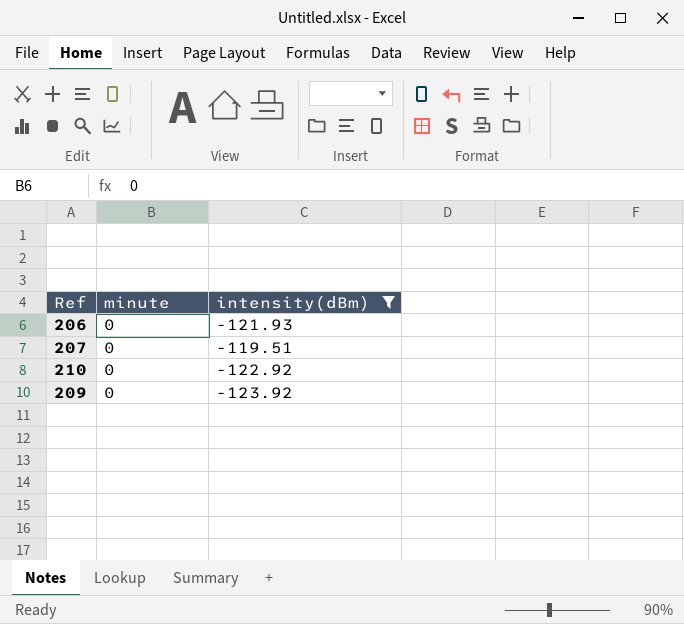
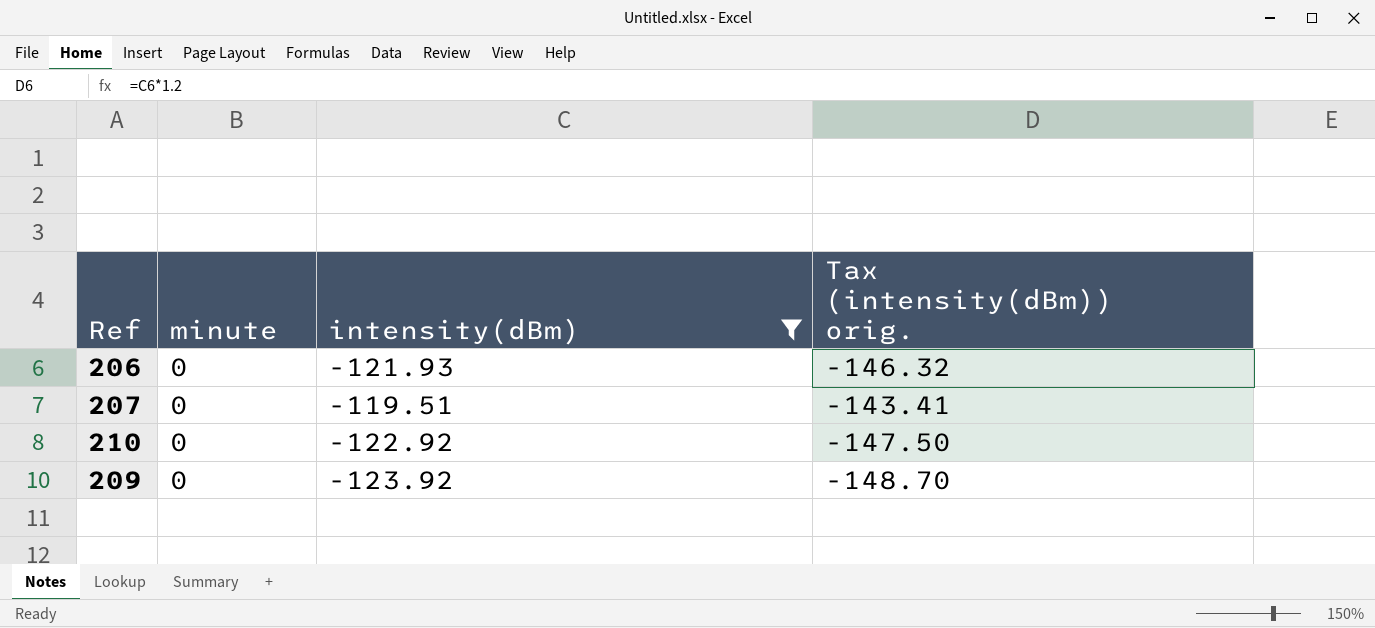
column Tax (intensity(dBm)) orig. | formula: none -> [intensity(dBm)] * 1.2

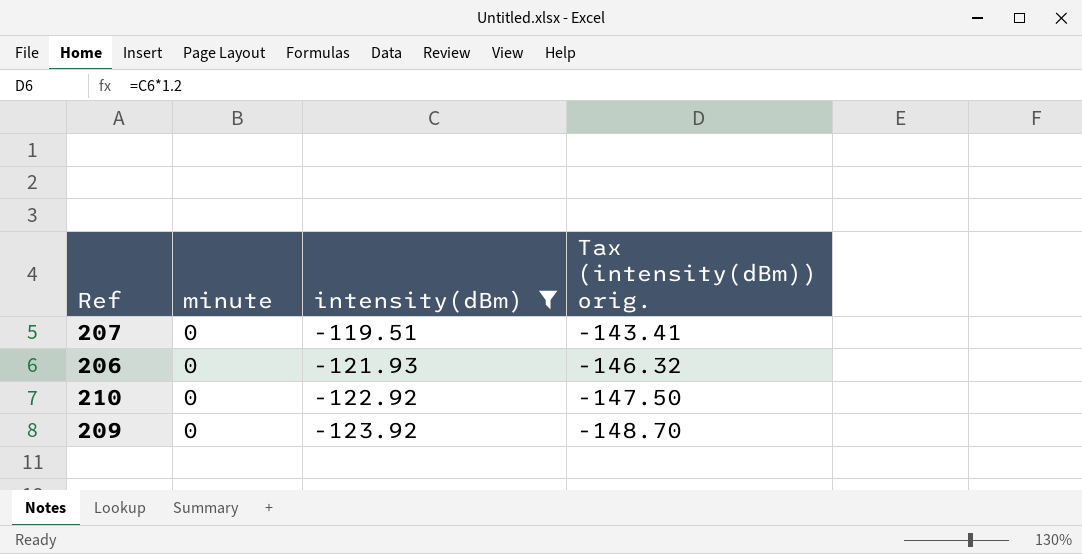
row order: none -> intensity(dBm) descending

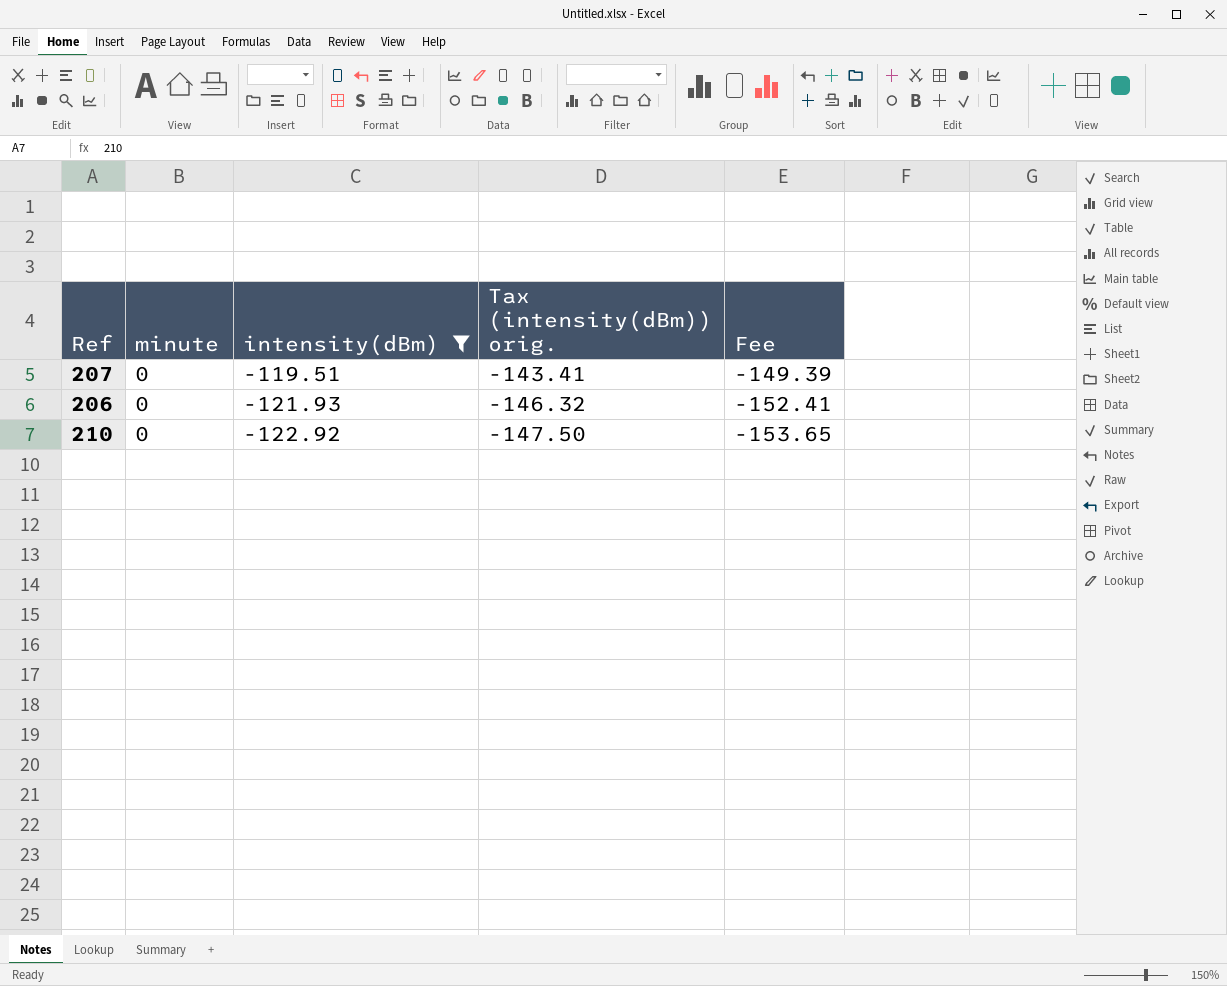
column Fee | formula: none -> [intensity(dBm)] * 1.25
row 209: 0 | -123.92 | -148.70 -> none

